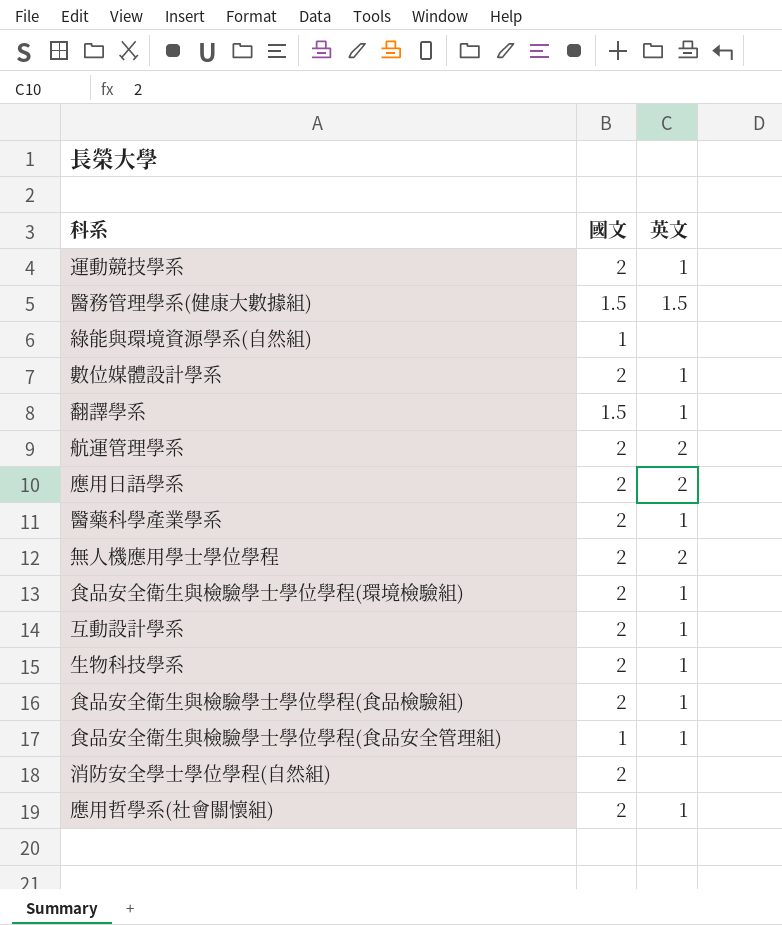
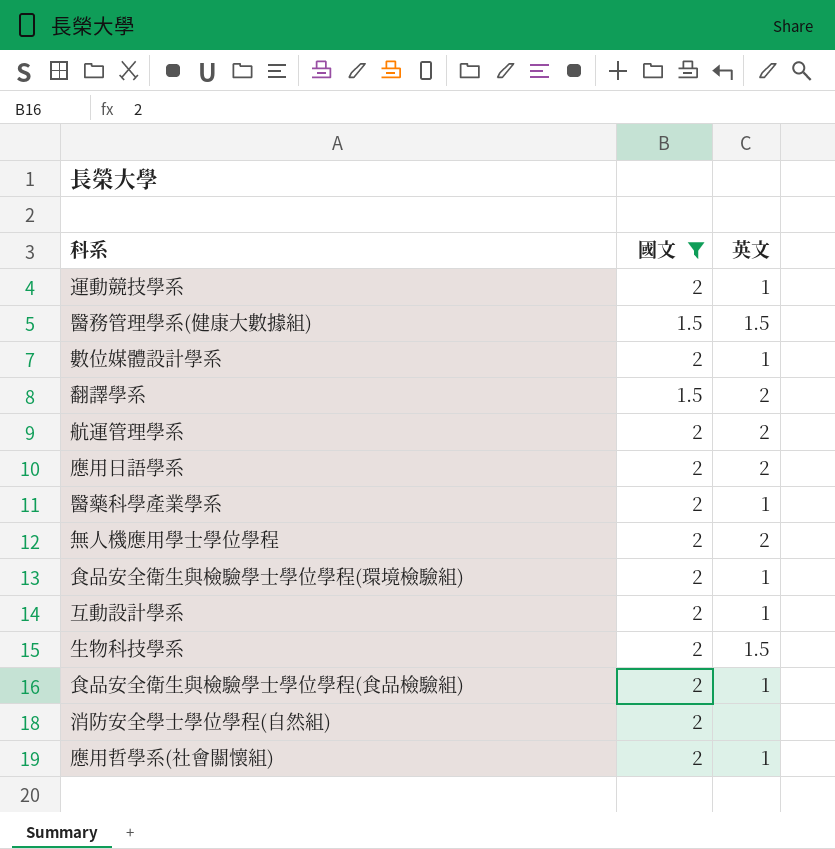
filter: none -> 國文 != 1
翻譯學系 | 英文: 1 -> 2
生物科技學系 | 英文: 1 -> 1.5

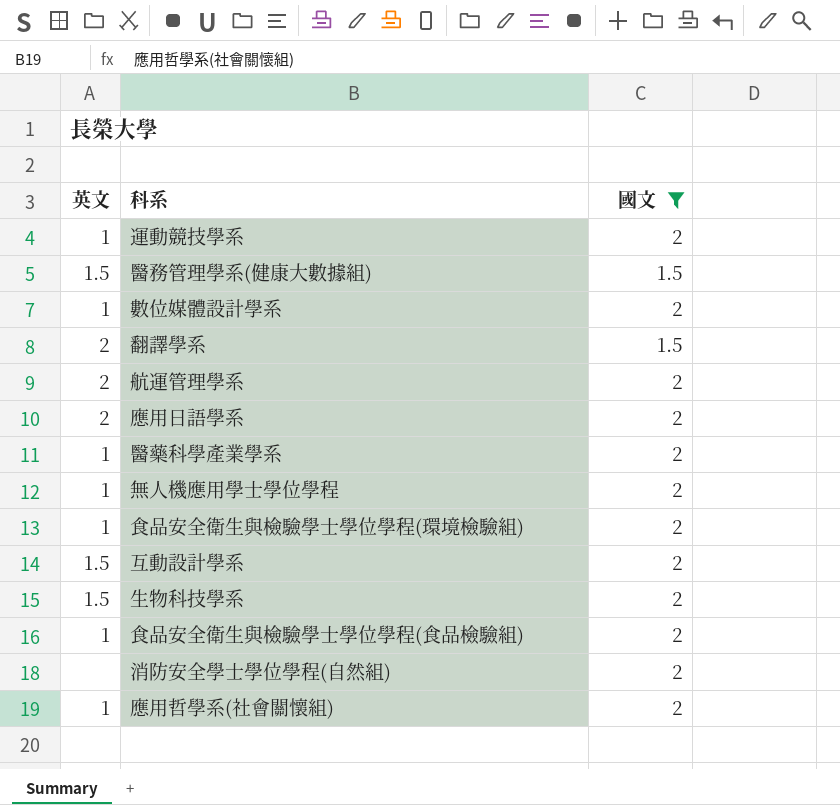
column 英文 | position: 3 -> 1
無人機應用學士學位學程 | 英文: 2 -> 1
互動設計學系 | 英文: 1 -> 1.5

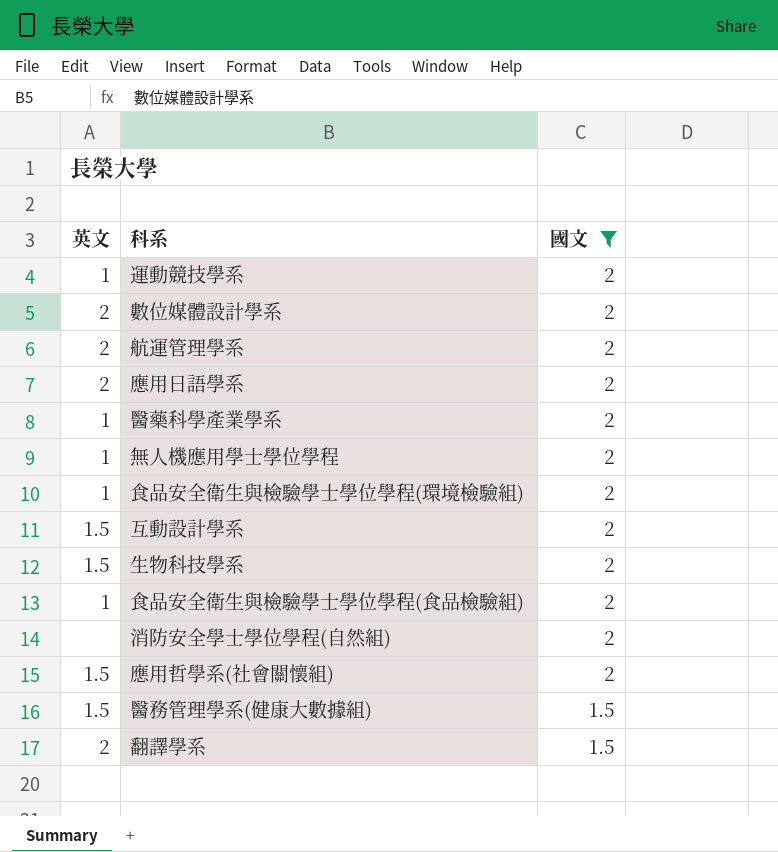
row order: none -> 國文 descending
數位媒體設計學系 | 英文: 1 -> 2
應用哲學系(社會關懷組) | 英文: 1 -> 1.5

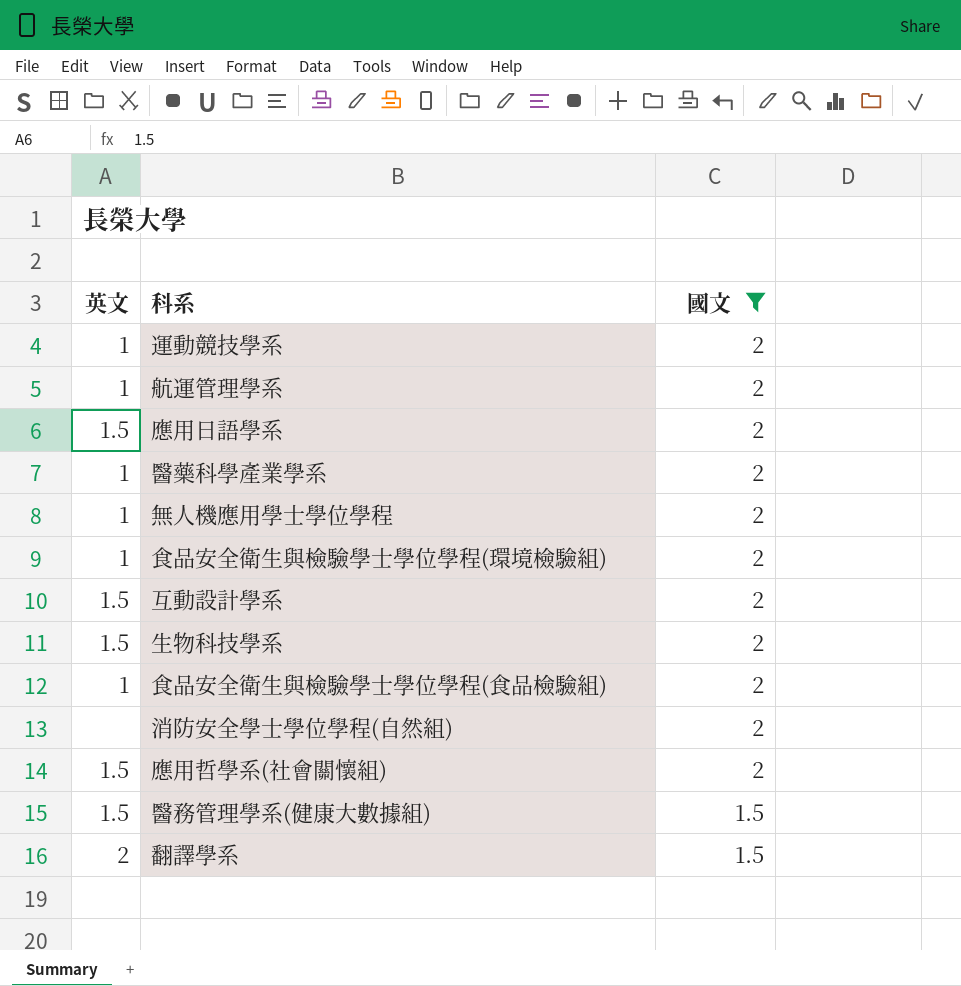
row 數位媒體設計學系: 2 | 2 -> none
航運管理學系 | 英文: 2 -> 1
應用日語學系 | 英文: 2 -> 1.5

